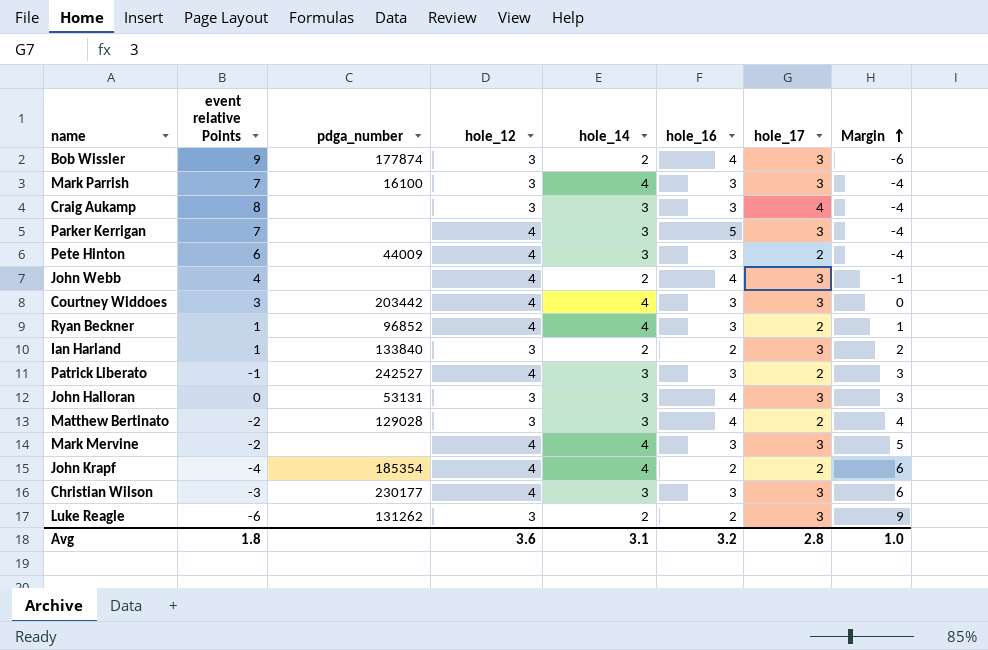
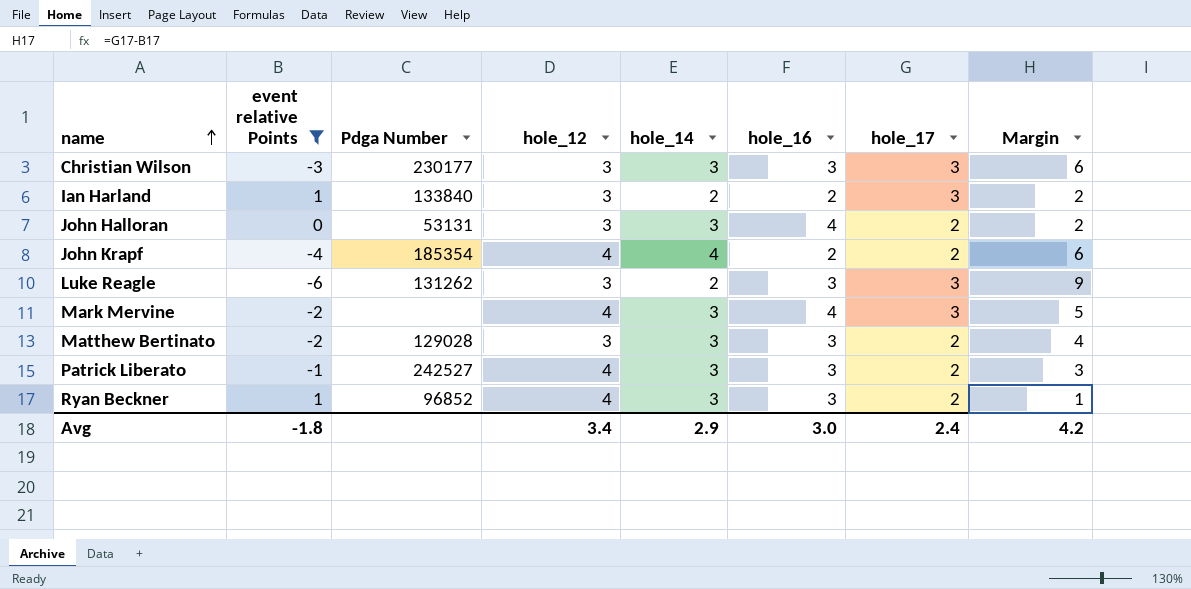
filter: none -> event relative Points <= 1
row order: Margin ascending -> name ascending
column name: pdga_number -> Pdga Number
Christian Wilson | hole_12: 4 -> 3
John Halloran | hole_17: 3 -> 2
John Halloran | Margin: 3 -> 2
Luke Reagle | hole_16: 2 -> 3
Mark Mervine | hole_14: 4 -> 3
Mark Mervine | hole_16: 3 -> 4
Matthew Bertinato | hole_16: 4 -> 3
Ryan Beckner | hole_14: 4 -> 3
Avg | event relative Points: 1.8 -> -1.8
Avg | hole_12: 3.6 -> 3.4
Avg | hole_14: 3.1 -> 2.9
Avg | hole_16: 3.2 -> 3.0
Avg | hole_17: 2.8 -> 2.4
Avg | Margin: 1.0 -> 4.2

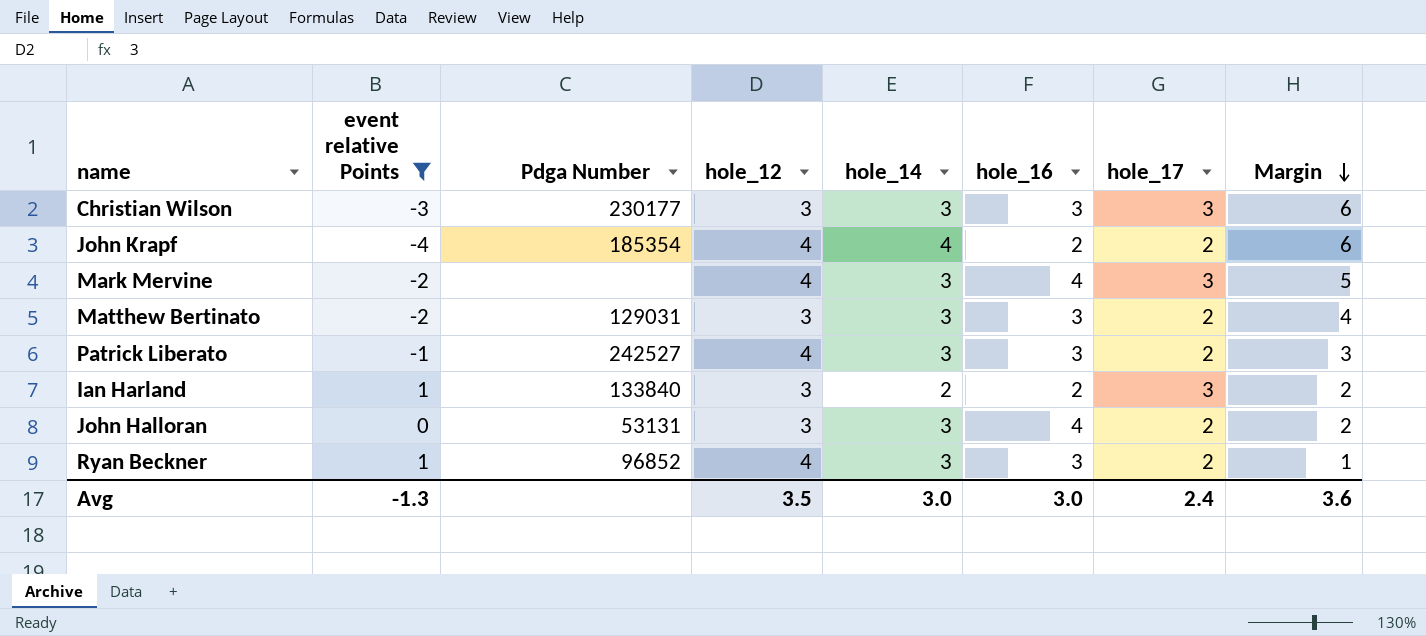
row order: name ascending -> Margin descending
row Luke Reagle: -6 | 131262 | 3 | 2 | 3 | 3 | 9 -> none
Matthew Bertinato | Pdga Number: 129028 -> 129031
Avg | event relative Points: -1.8 -> -1.3
Avg | hole_12: 3.4 -> 3.5
Avg | hole_14: 2.9 -> 3.0
Avg | Margin: 4.2 -> 3.6

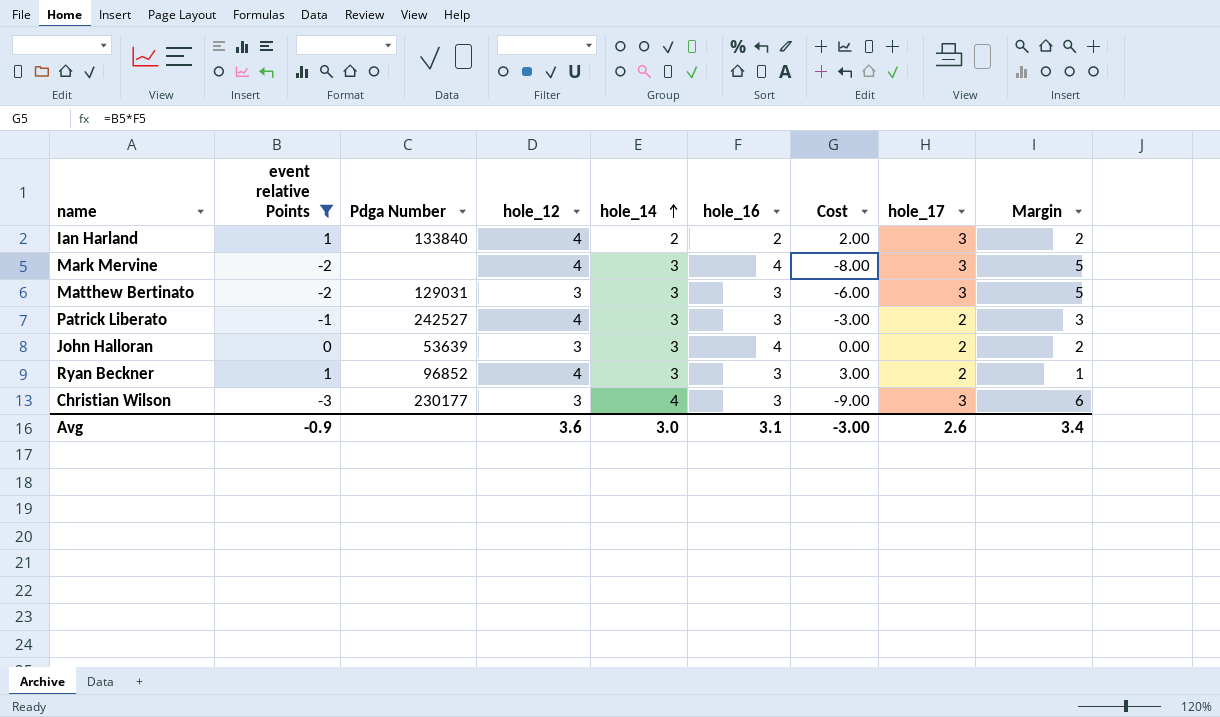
row order: Margin descending -> hole_14 ascending
column Cost | formula: none -> [event relative Points] * [hole_16]
row John Krapf: -4 | 185354 | 4 | 4 | 2 | 2 | 6 -> none
Ian Harland | hole_12: 3 -> 4
Matthew Bertinato | hole_17: 2 -> 3
Matthew Bertinato | Margin: 4 -> 5
John Halloran | Pdga Number: 53131 -> 53639
Christian Wilson | hole_14: 3 -> 4
Avg | event relative Points: -1.3 -> -0.9
Avg | hole_12: 3.5 -> 3.6
Avg | hole_16: 3.0 -> 3.1
Avg | hole_17: 2.4 -> 2.6
Avg | Margin: 3.6 -> 3.4

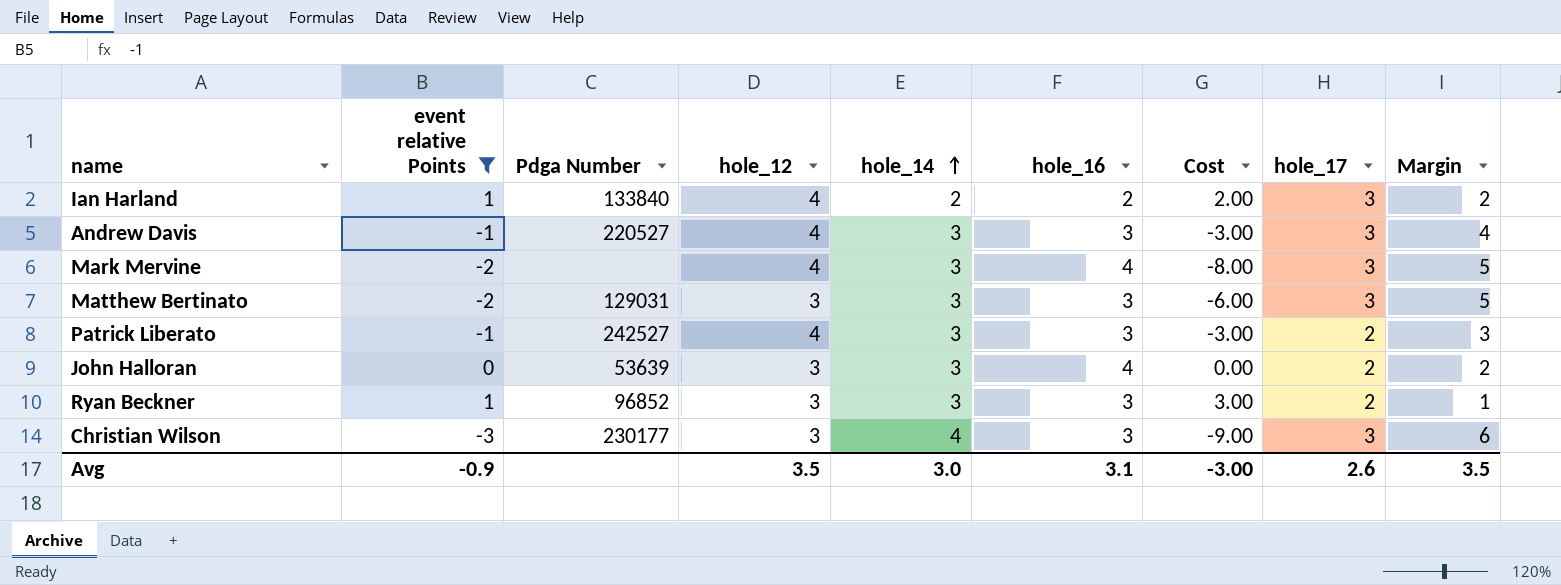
row Andrew Davis: none -> -1 | 220527 | 4 | 3 | 3 | -3.00 | 3 | 4
Ryan Beckner | hole_12: 4 -> 3
Avg | hole_12: 3.6 -> 3.5
Avg | Margin: 3.4 -> 3.5

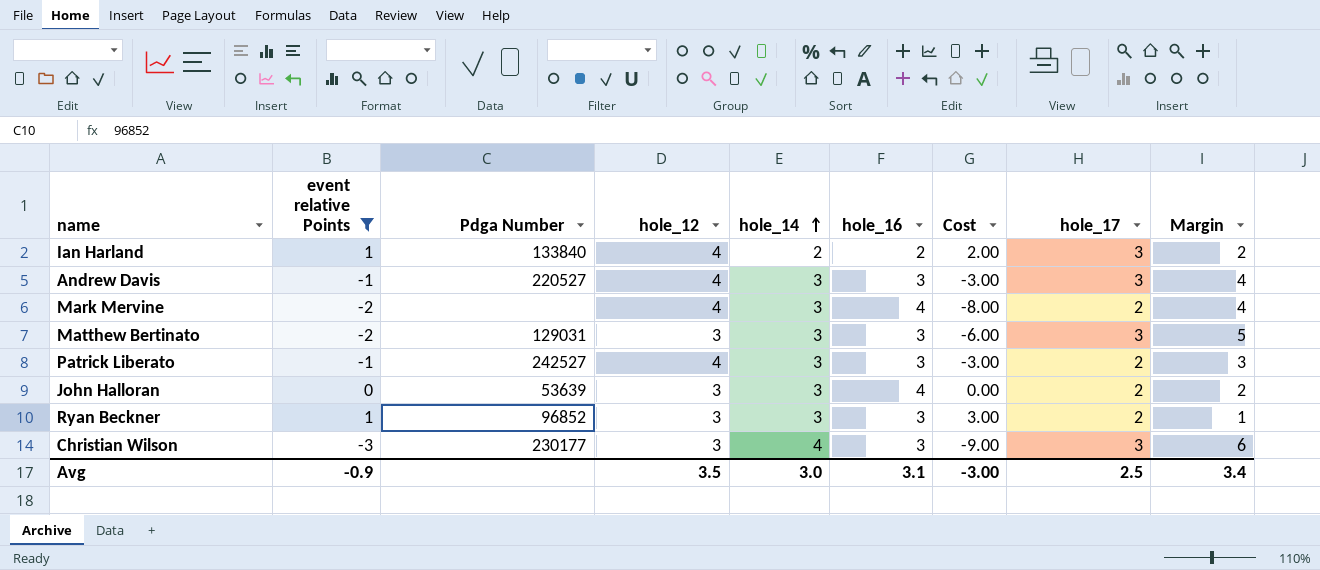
Mark Mervine | hole_17: 3 -> 2
Mark Mervine | Margin: 5 -> 4
Avg | hole_17: 2.6 -> 2.5
Avg | Margin: 3.5 -> 3.4

